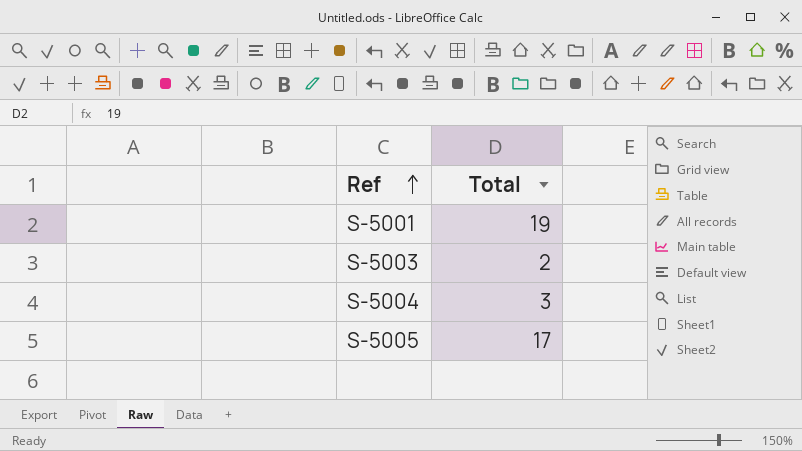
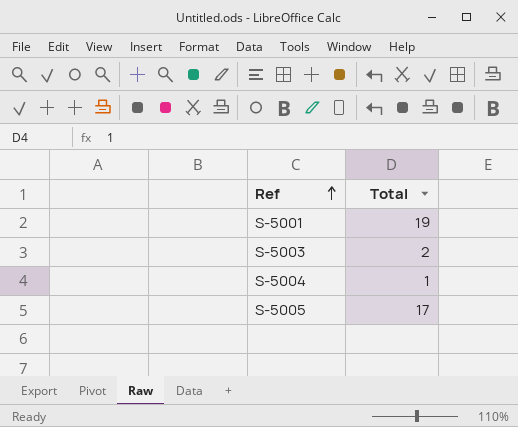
S-5004 | Total: 3 -> 1

